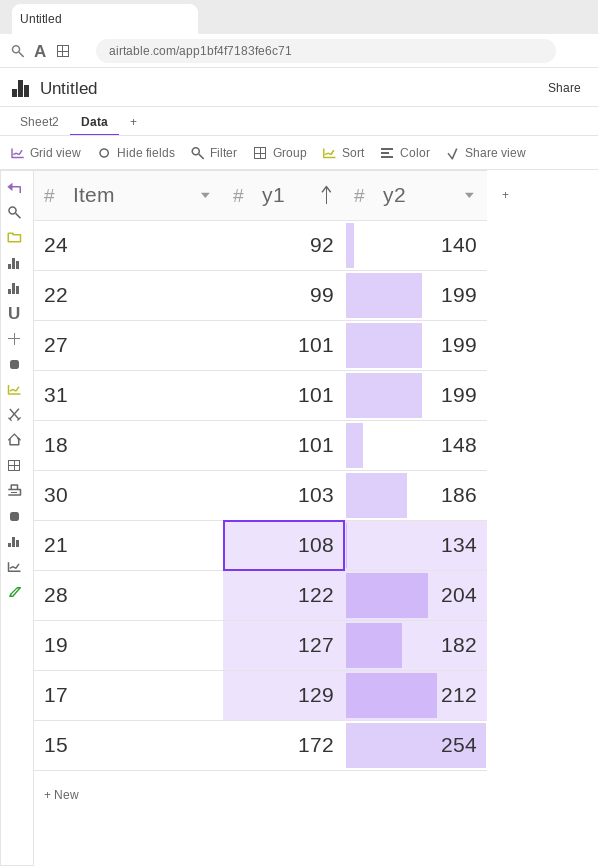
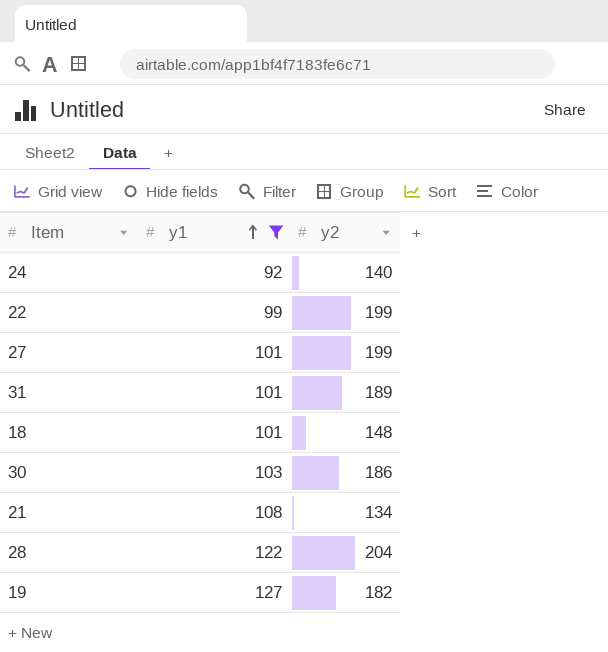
filter: none -> y1 <= 127
31 | y2: 199 -> 189

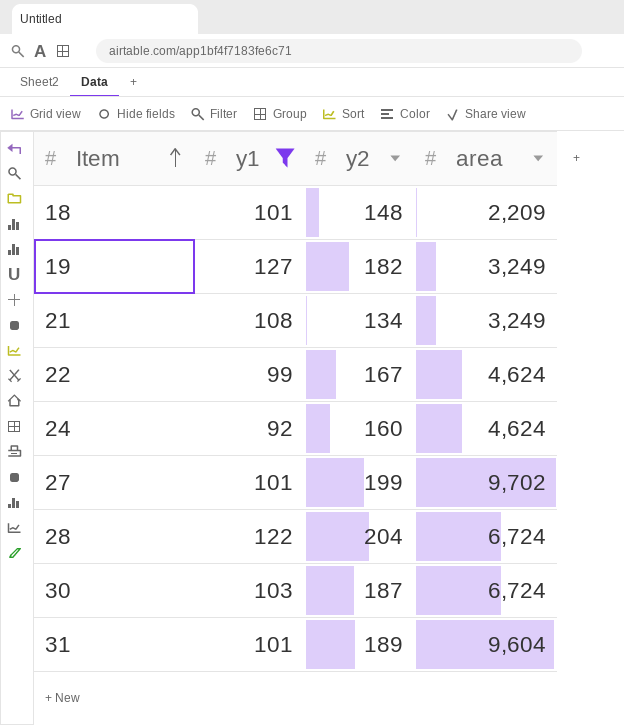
row order: y1 ascending -> Item ascending
column area | position: none -> 4
22 | y2: 199 -> 167
24 | y2: 140 -> 160
30 | y2: 186 -> 187

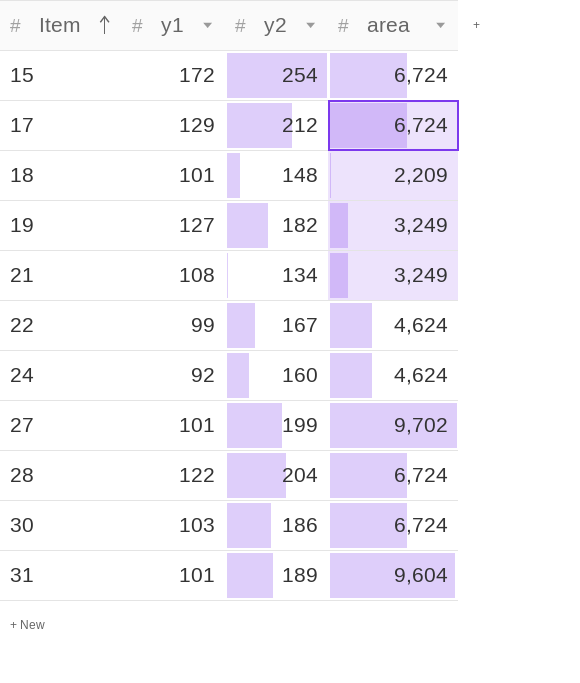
filter: y1 <= 127 -> none
30 | y2: 187 -> 186

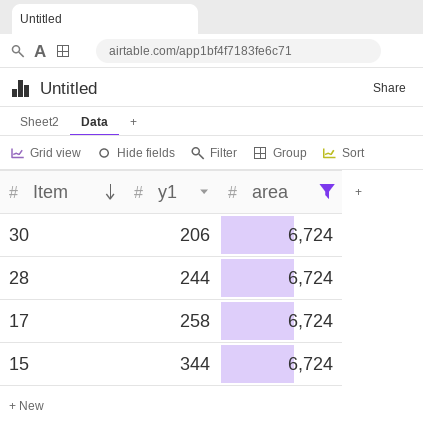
filter: none -> area = 6,724
row order: Item ascending -> Item descending
column y2 | position: 3 -> none
30 | y1: 103 -> 206
28 | y1: 122 -> 244
17 | y1: 129 -> 258
15 | y1: 172 -> 344

